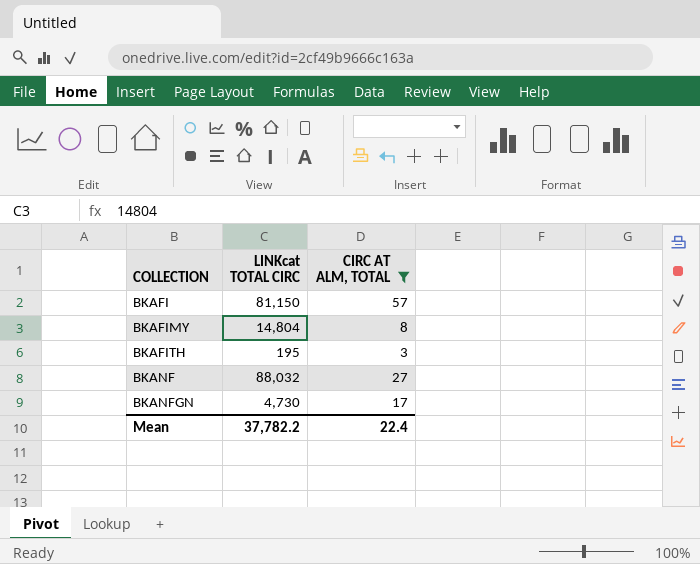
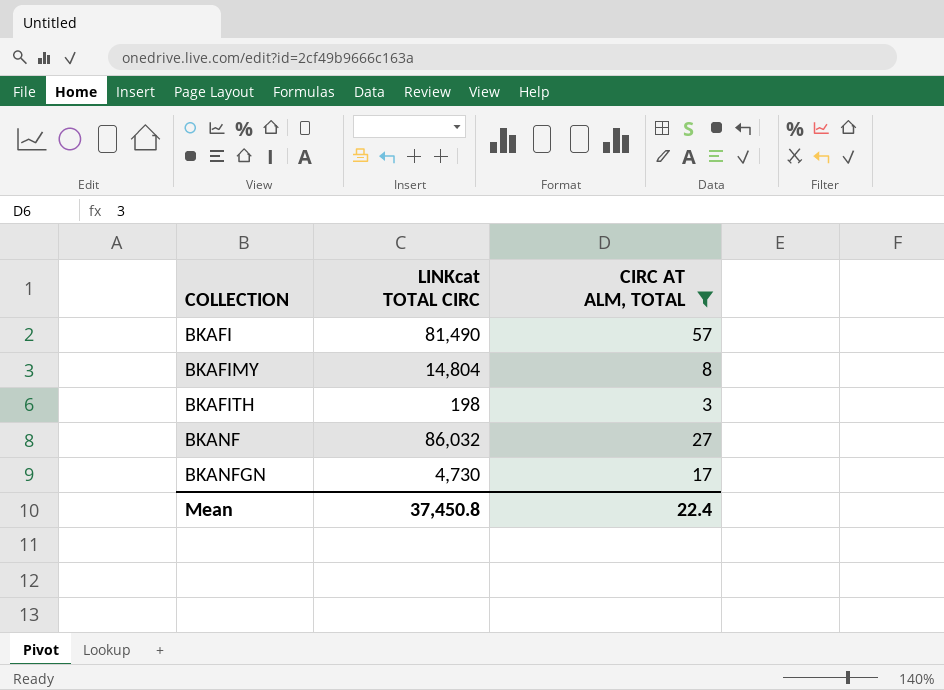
BKAFI | LINKcat TOTAL CIRC: 81,150 -> 81,490
BKAFITH | LINKcat TOTAL CIRC: 195 -> 198
BKANF | LINKcat TOTAL CIRC: 88,032 -> 86,032
Mean | LINKcat TOTAL CIRC: 37,782.2 -> 37,450.8

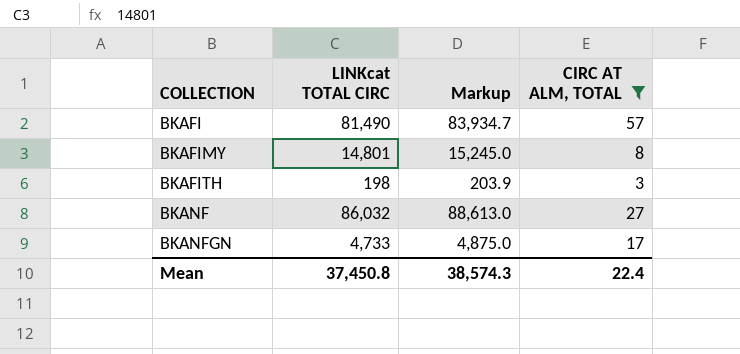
column Markup | formula: none -> [LINKcat TOTAL CIRC] * 1.03
BKAFIMY | LINKcat TOTAL CIRC: 14,804 -> 14,801
BKANFGN | LINKcat TOTAL CIRC: 4,730 -> 4,733

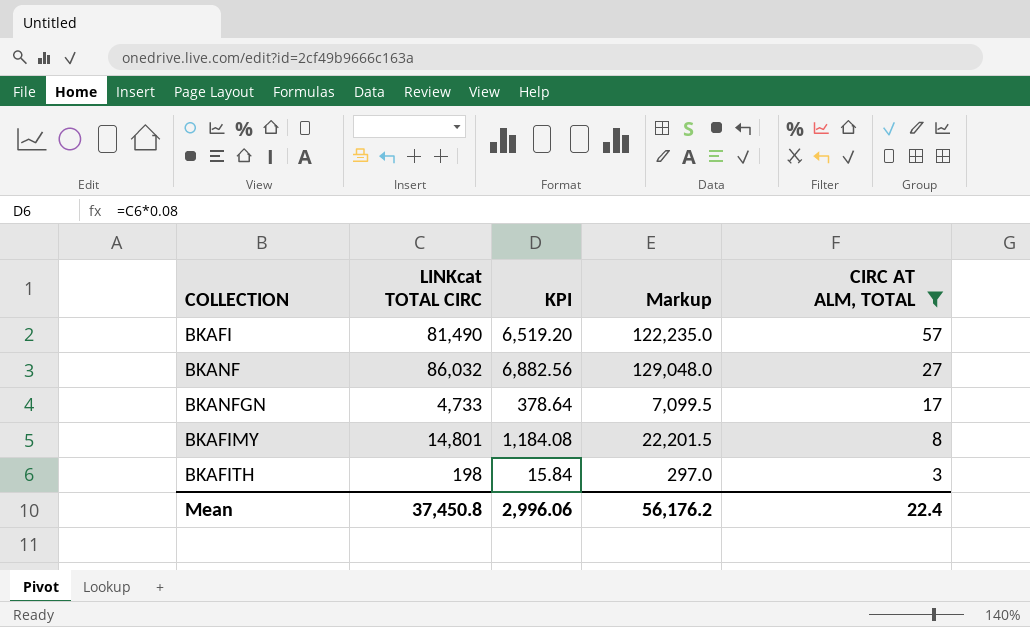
row order: COLLECTION ascending -> CIRC AT ALM, TOTAL descending
column KPI | formula: none -> [LINKcat TOTAL CIRC] * 0.08
column Markup | formula: [LINKcat TOTAL CIRC] * 1.03 -> [LINKcat TOTAL CIRC] * 1.5
Mean | Markup: 38,574.3 -> 56,176.2

